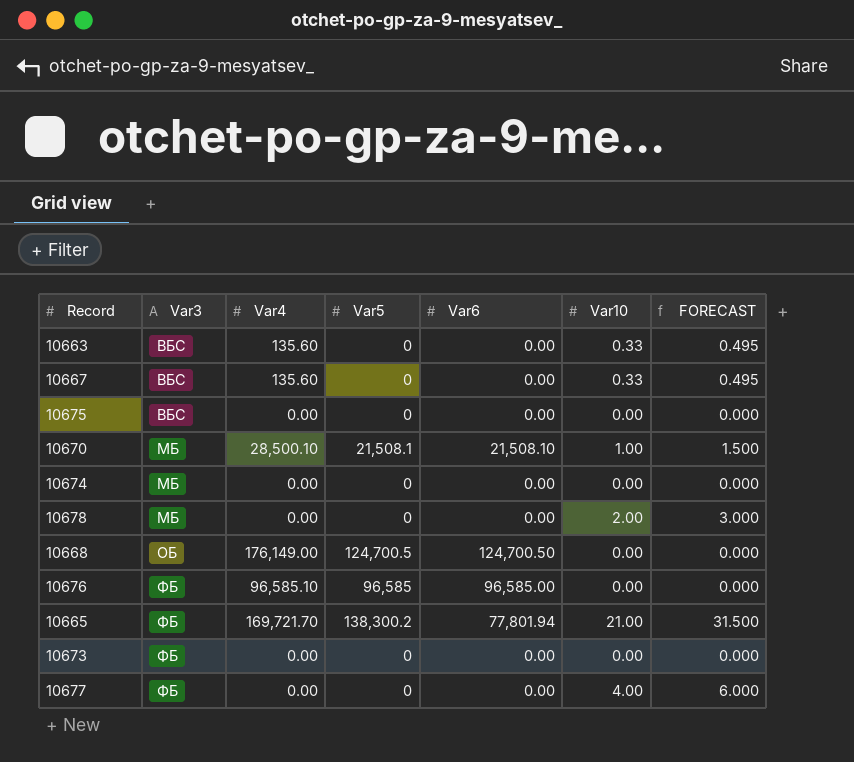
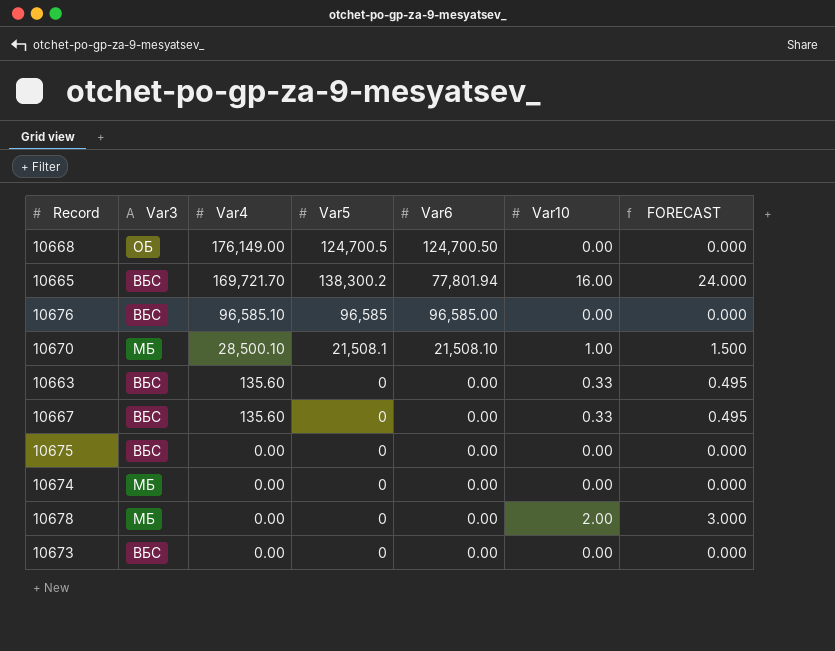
row order: Var3 ascending -> Var4 descending
row 10677: ФБ | 0.00 | 0 | 0.00 | 4.00 | 6.000 -> none
10665 | Var3: ФБ -> ВБС
10665 | Var10: 21.00 -> 16.00
10665 | FORECAST: 31.500 -> 24.000
10676 | Var3: ФБ -> ВБС
10673 | Var3: ФБ -> ВБС

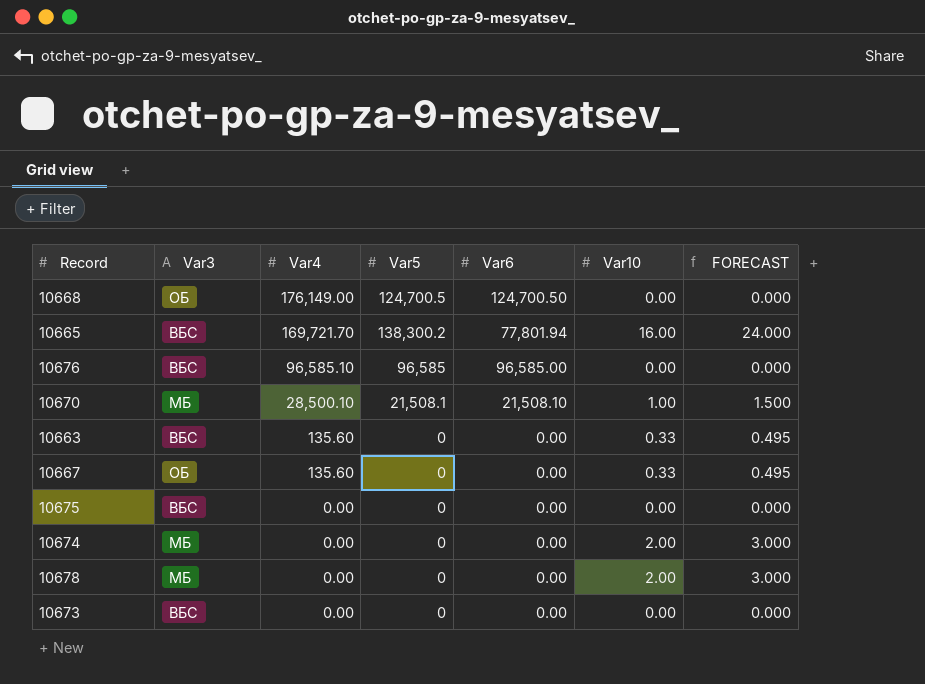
10667 | Var3: ВБС -> ОБ
10674 | Var10: 0.00 -> 2.00
10674 | FORECAST: 0.000 -> 3.000

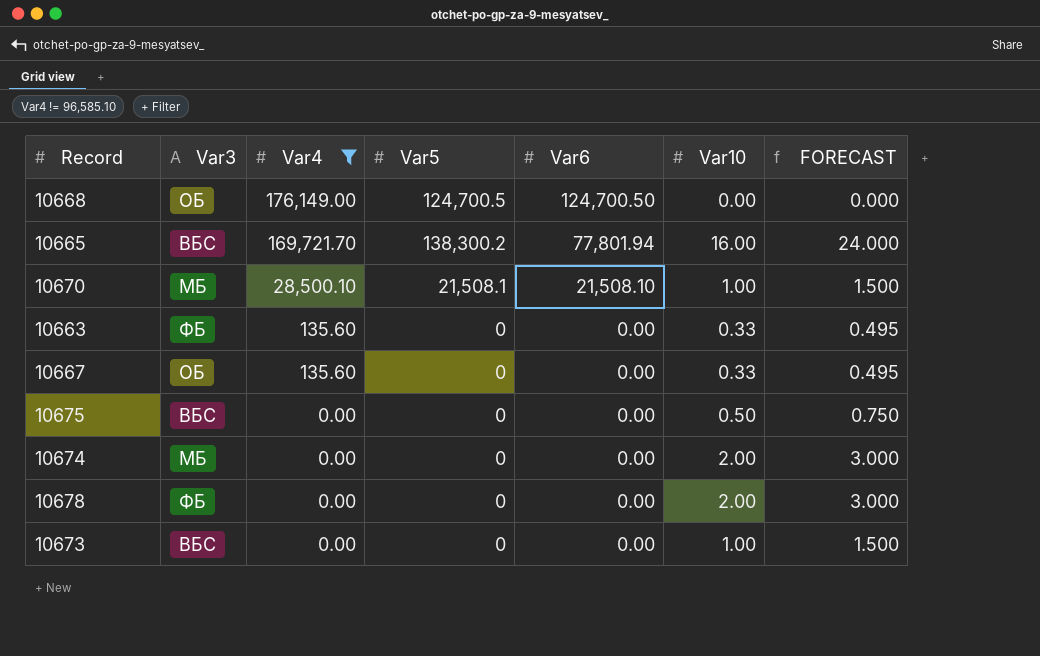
filter: none -> Var4 != 96,585.10
10663 | Var3: ВБС -> ФБ
10675 | Var10: 0.00 -> 0.50
10675 | FORECAST: 0.000 -> 0.750
10678 | Var3: МБ -> ФБ
10673 | Var10: 0.00 -> 1.00
10673 | FORECAST: 0.000 -> 1.500

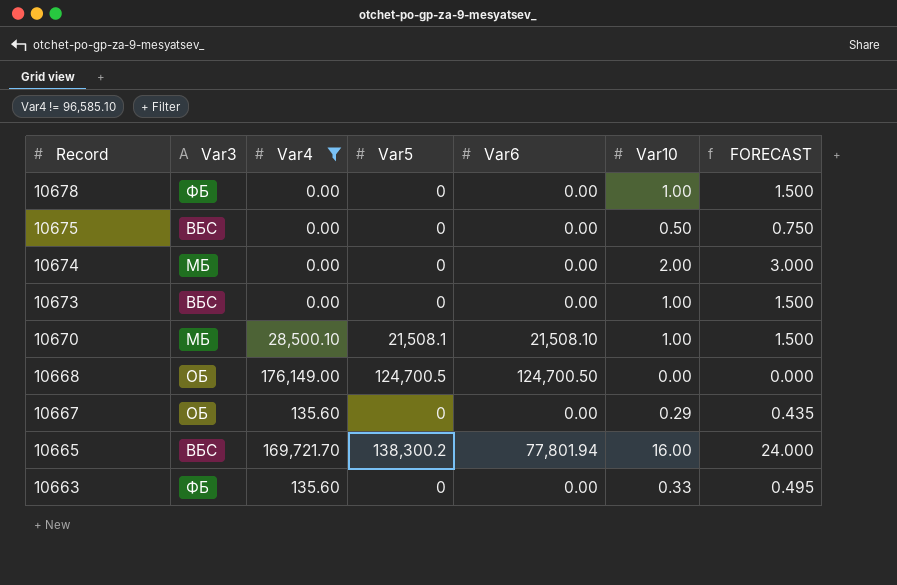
row order: Var4 descending -> Record descending
10678 | Var10: 2.00 -> 1.00
10678 | FORECAST: 3.000 -> 1.500
10667 | Var10: 0.33 -> 0.29
10667 | FORECAST: 0.495 -> 0.435

